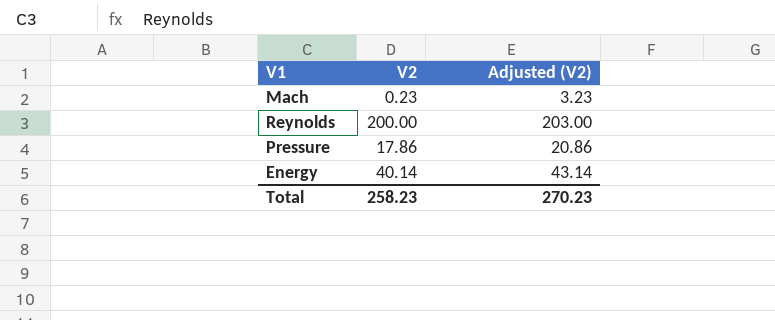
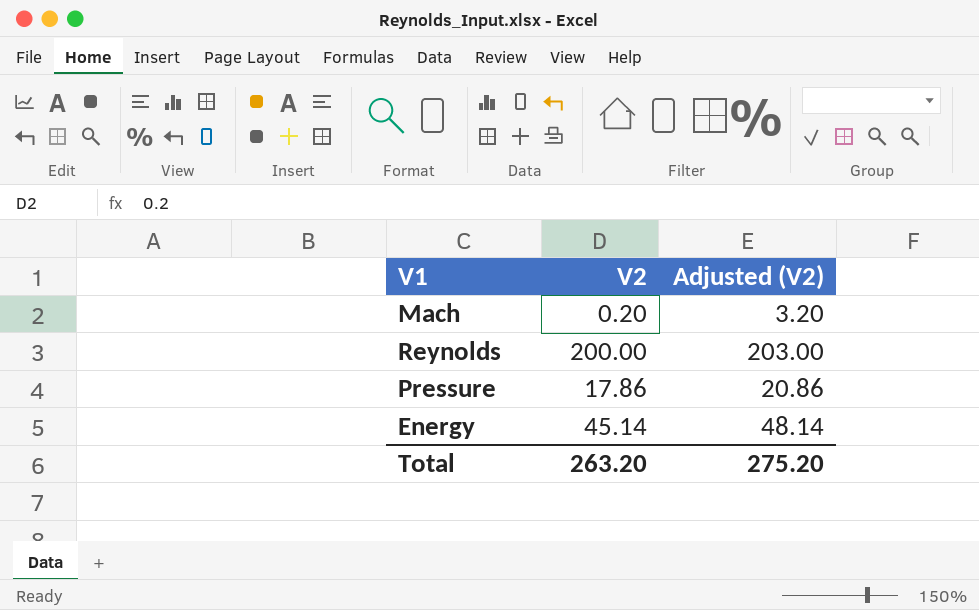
Mach | V2: 0.23 -> 0.20
Mach | Adjusted (V2): 3.23 -> 3.20
Energy | V2: 40.14 -> 45.14
Energy | Adjusted (V2): 43.14 -> 48.14
Total | V2: 258.23 -> 263.20
Total | Adjusted (V2): 270.23 -> 275.20

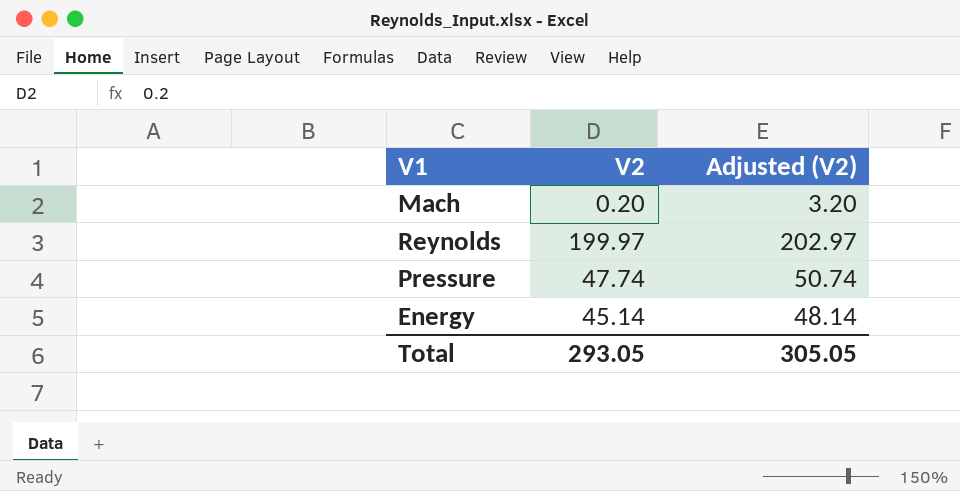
Reynolds | V2: 200.00 -> 199.97
Reynolds | Adjusted (V2): 203.00 -> 202.97
Pressure | V2: 17.86 -> 47.74
Pressure | Adjusted (V2): 20.86 -> 50.74
Total | V2: 263.20 -> 293.05
Total | Adjusted (V2): 275.20 -> 305.05

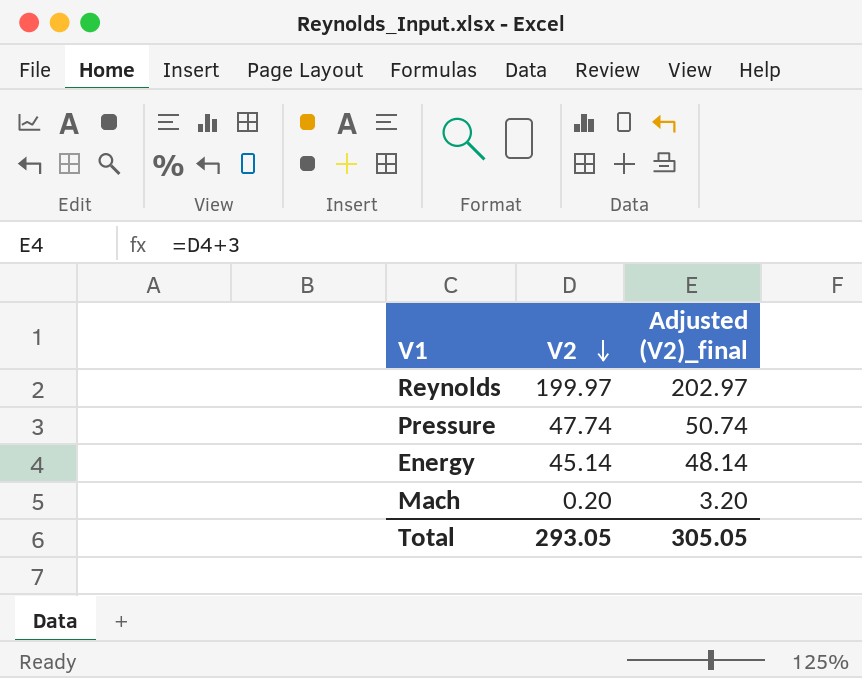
row order: none -> V2 descending
column name: Adjusted (V2) -> Adjusted (V2)_final

